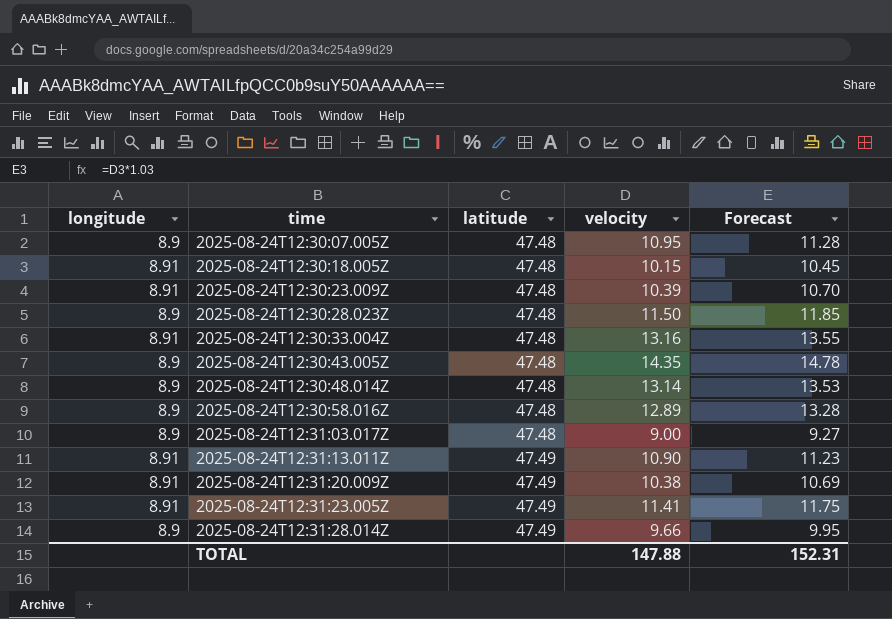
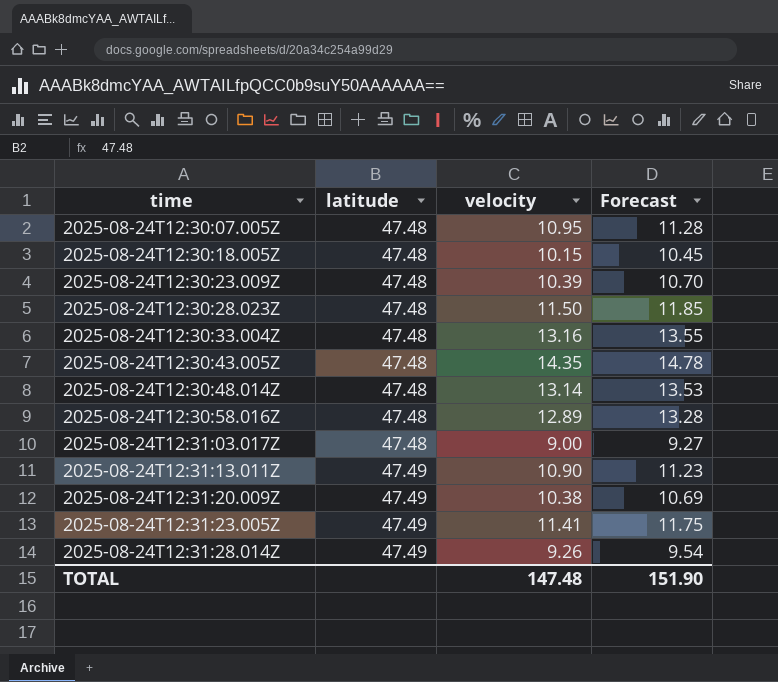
column longitude | position: 1 -> none
2025-08-24T12:31:28.014Z | velocity: 9.66 -> 9.26
2025-08-24T12:31:28.014Z | Forecast: 9.95 -> 9.54
TOTAL | velocity: 147.88 -> 147.48
TOTAL | Forecast: 152.31 -> 151.90

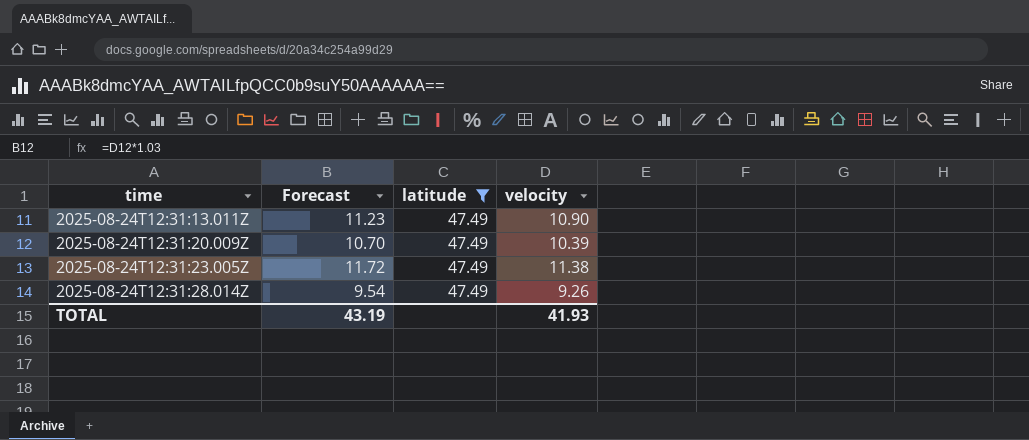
filter: none -> latitude = 47.49
column Forecast | position: 4 -> 2
2025-08-24T12:31:20.009Z | Forecast: 10.69 -> 10.70
2025-08-24T12:31:20.009Z | velocity: 10.38 -> 10.39
2025-08-24T12:31:23.005Z | Forecast: 11.75 -> 11.72
2025-08-24T12:31:23.005Z | velocity: 11.41 -> 11.38
TOTAL | Forecast: 151.90 -> 43.19
TOTAL | velocity: 147.48 -> 41.93

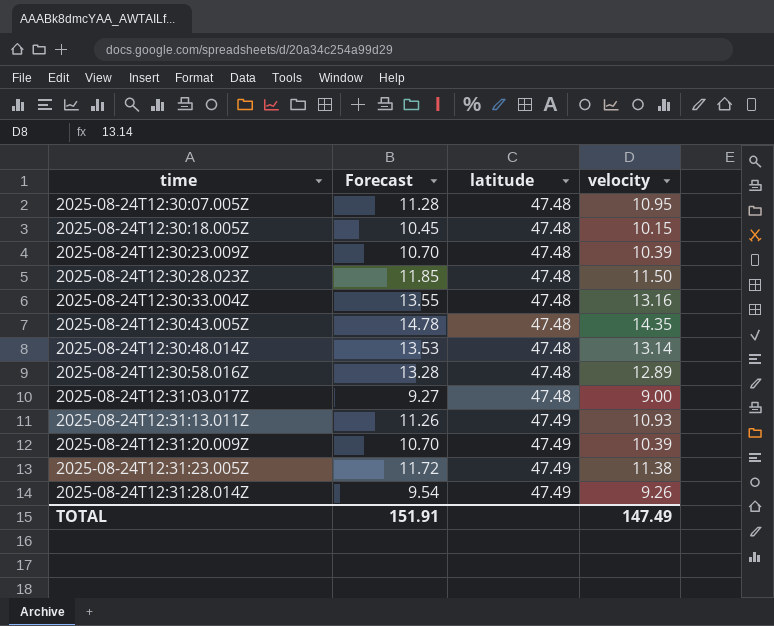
filter: latitude = 47.49 -> none
2025-08-24T12:31:13.011Z | Forecast: 11.23 -> 11.26
2025-08-24T12:31:13.011Z | velocity: 10.90 -> 10.93
TOTAL | Forecast: 43.19 -> 151.91
TOTAL | velocity: 41.93 -> 147.49

